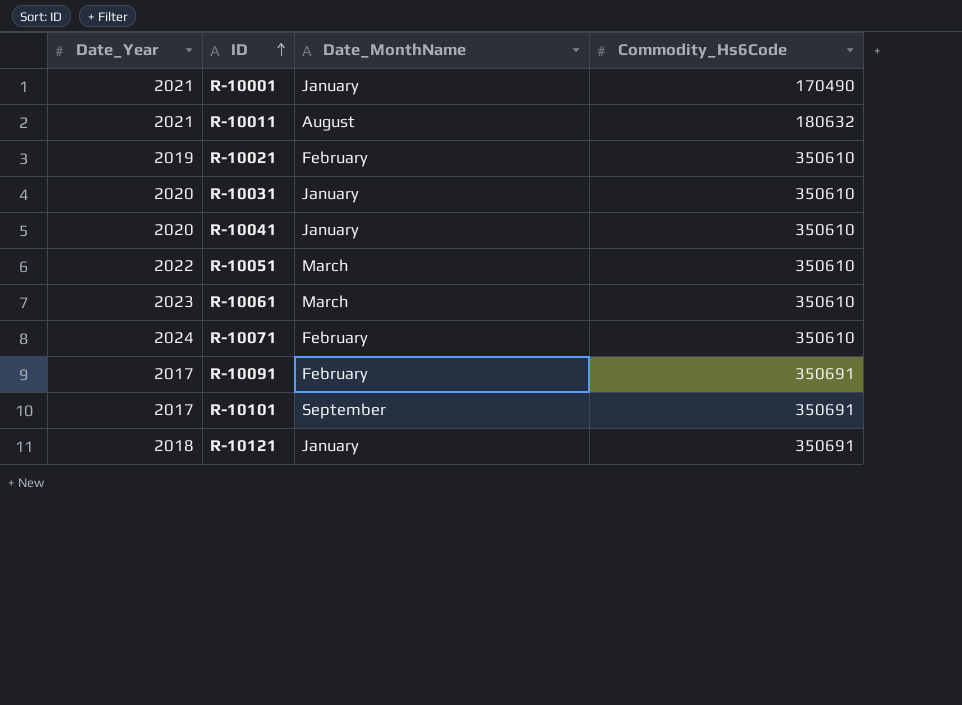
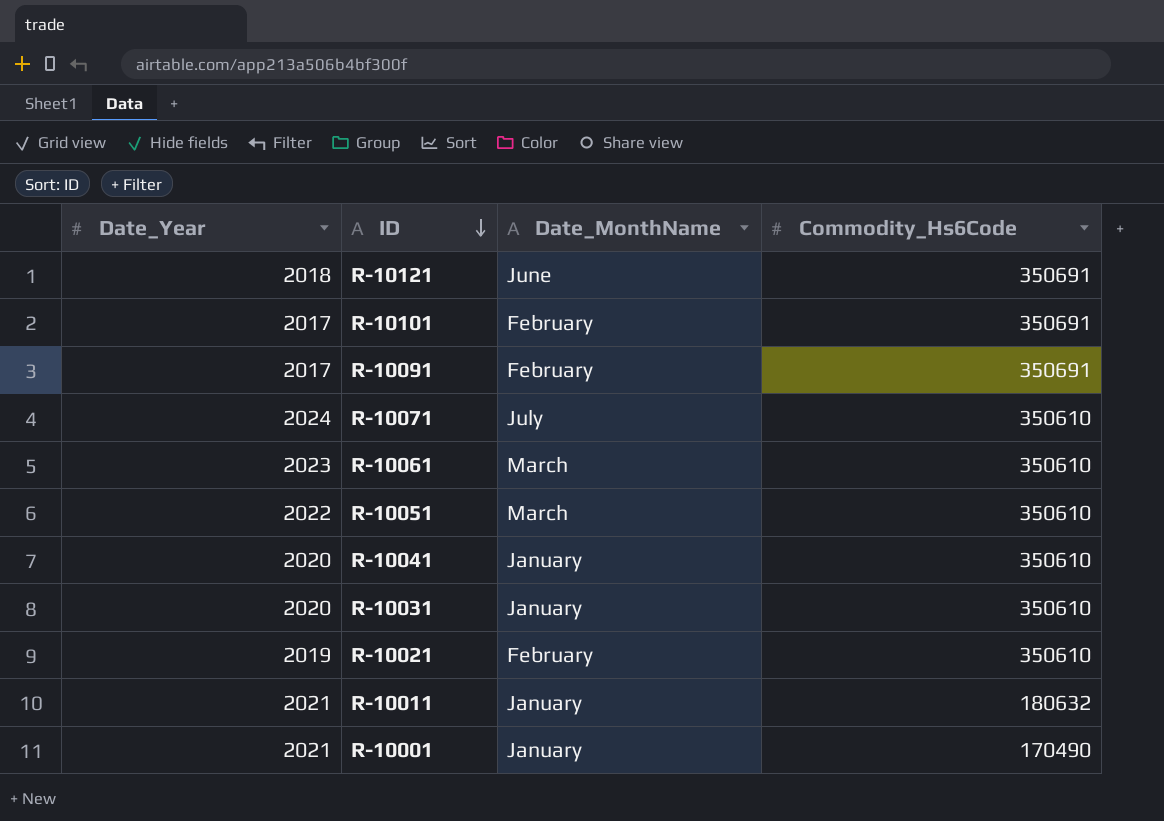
row order: ID ascending -> ID descending
R-10121 | Date_MonthName: January -> June
R-10101 | Date_MonthName: September -> February
R-10071 | Date_MonthName: February -> July
R-10011 | Date_MonthName: August -> January

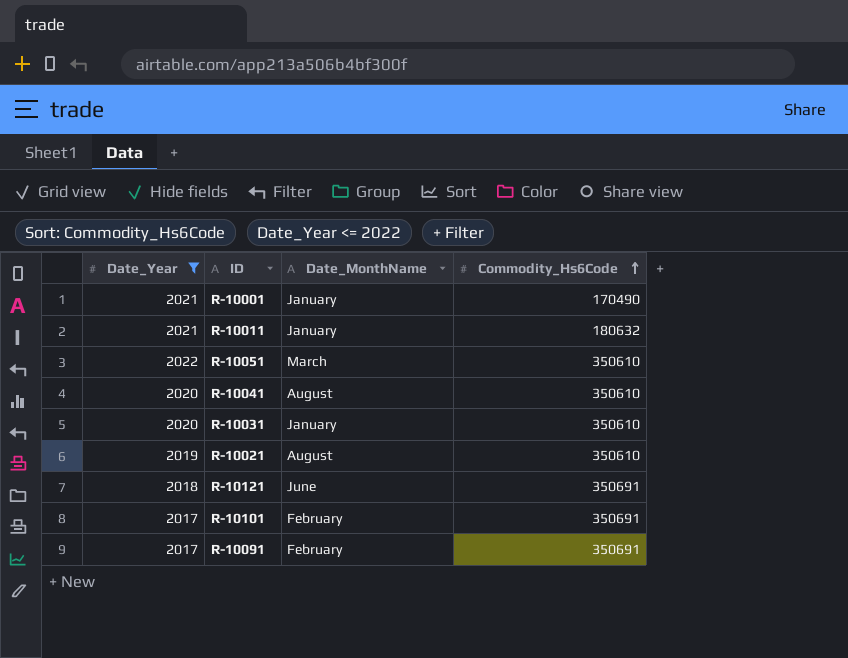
filter: none -> Date_Year <= 2022
row order: ID descending -> Commodity_Hs6Code ascending
R-10041 | Date_MonthName: January -> August
R-10021 | Date_MonthName: February -> August

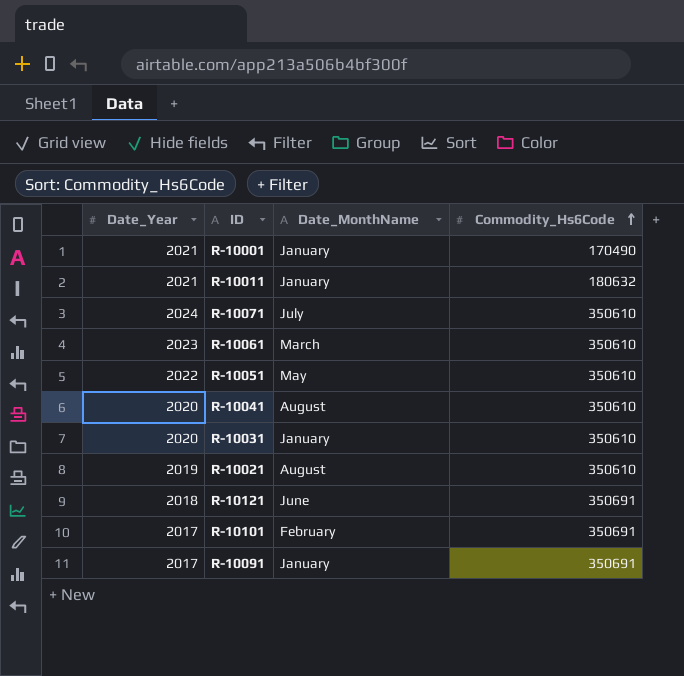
filter: Date_Year <= 2022 -> none
R-10051 | Date_MonthName: March -> May
R-10091 | Date_MonthName: February -> January

